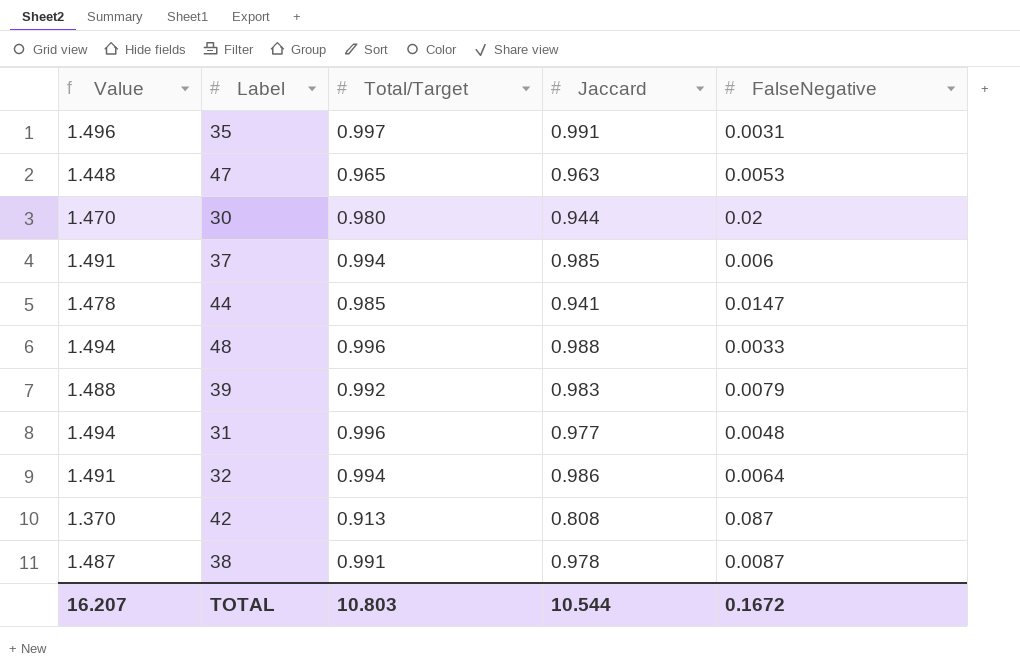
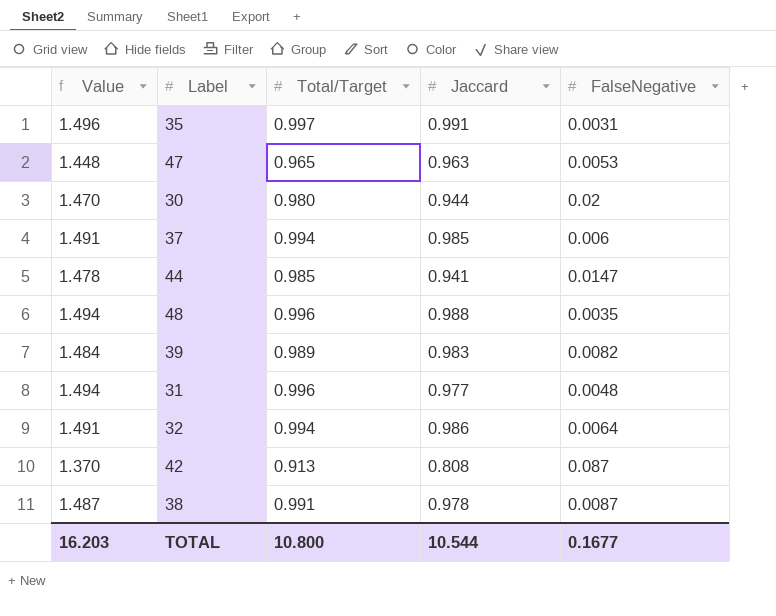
48 | FalseNegative: 0.0033 -> 0.0035
39 | Value: 1.488 -> 1.484
39 | Total/Target: 0.992 -> 0.989
39 | FalseNegative: 0.0079 -> 0.0082
TOTAL | Value: 16.207 -> 16.203
TOTAL | Total/Target: 10.803 -> 10.800
TOTAL | FalseNegative: 0.1672 -> 0.1677

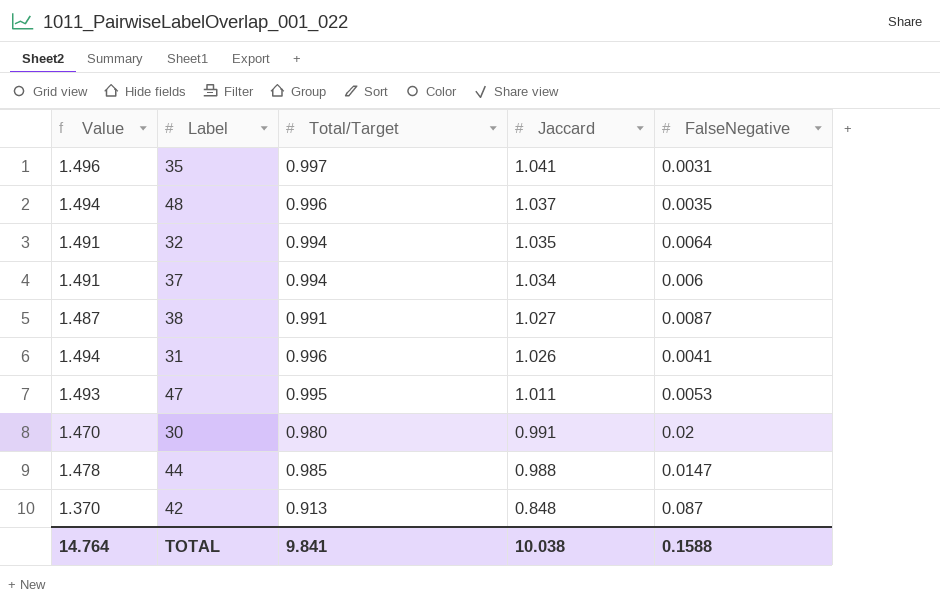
row order: none -> Jaccard descending
row 39: 1.484 | 0.989 | 0.983 | 0.0082 -> none
35 | Jaccard: 0.991 -> 1.041
48 | Jaccard: 0.988 -> 1.037
32 | Jaccard: 0.986 -> 1.035
37 | Jaccard: 0.985 -> 1.034
38 | Jaccard: 0.978 -> 1.027
31 | Jaccard: 0.977 -> 1.026
31 | FalseNegative: 0.0048 -> 0.0041
47 | Value: 1.448 -> 1.493
47 | Total/Target: 0.965 -> 0.995
47 | Jaccard: 0.963 -> 1.011
30 | Jaccard: 0.944 -> 0.991
44 | Jaccard: 0.941 -> 0.988
42 | Jaccard: 0.808 -> 0.848
TOTAL | Value: 16.203 -> 14.764
TOTAL | Total/Target: 10.800 -> 9.841
TOTAL | Jaccard: 10.544 -> 10.038
TOTAL | FalseNegative: 0.1677 -> 0.1588

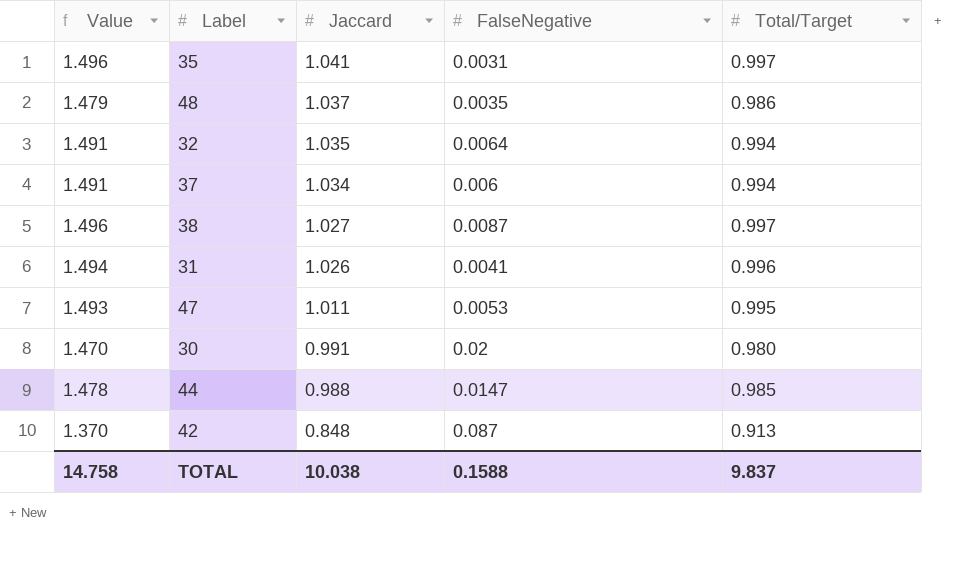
column Total/Target | position: 3 -> 5
48 | Value: 1.494 -> 1.479
48 | Total/Target: 0.996 -> 0.986
38 | Value: 1.487 -> 1.496
38 | Total/Target: 0.991 -> 0.997
TOTAL | Value: 14.764 -> 14.758
TOTAL | Total/Target: 9.841 -> 9.837

